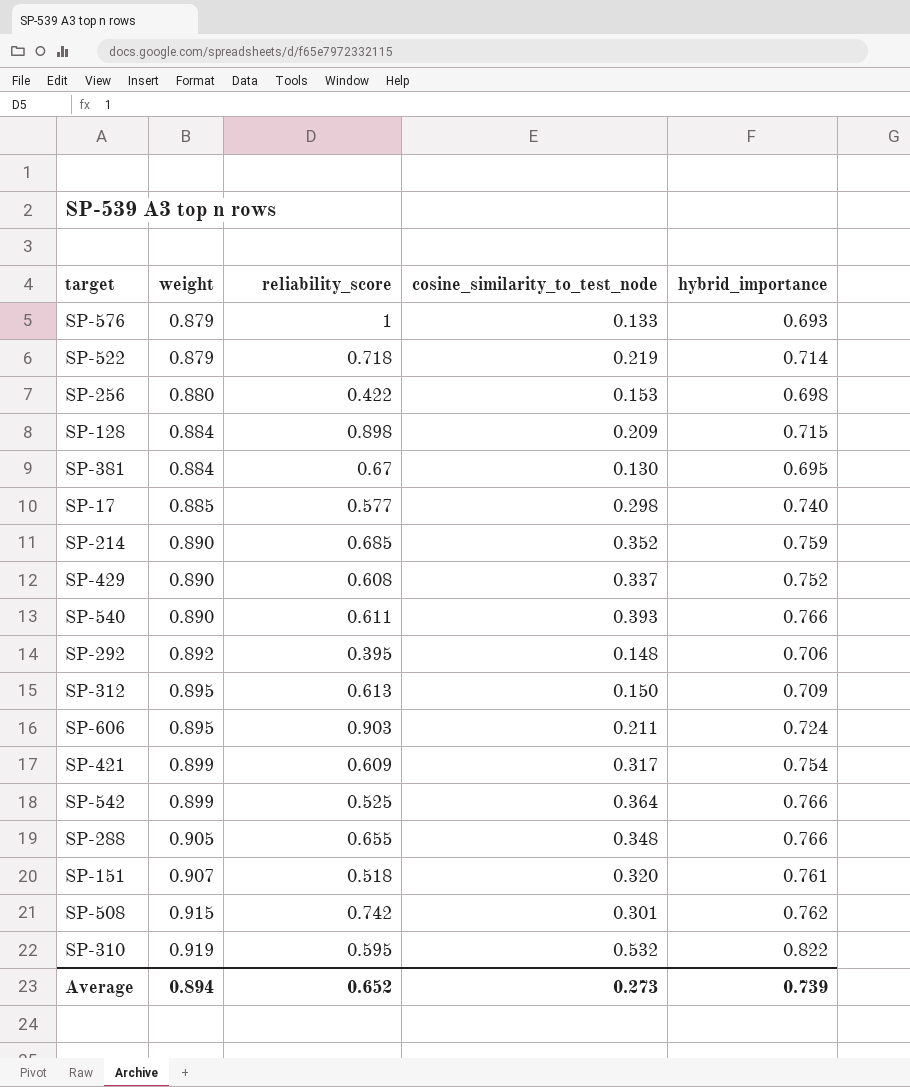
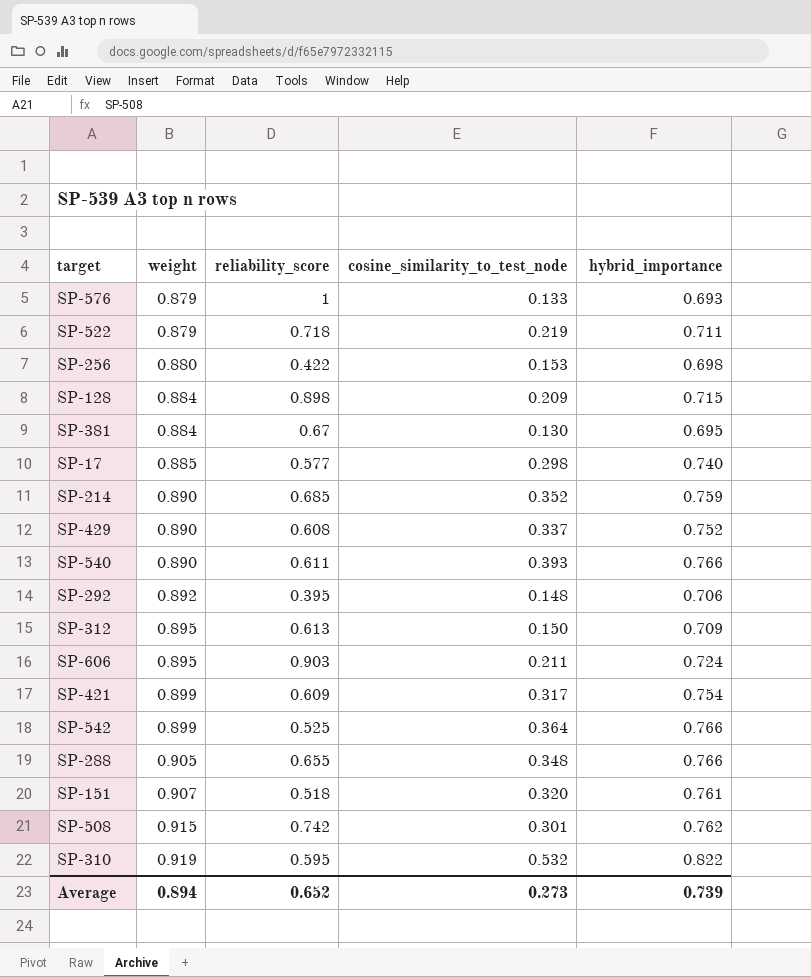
SP-522 | hybrid_importance: 0.714 -> 0.711

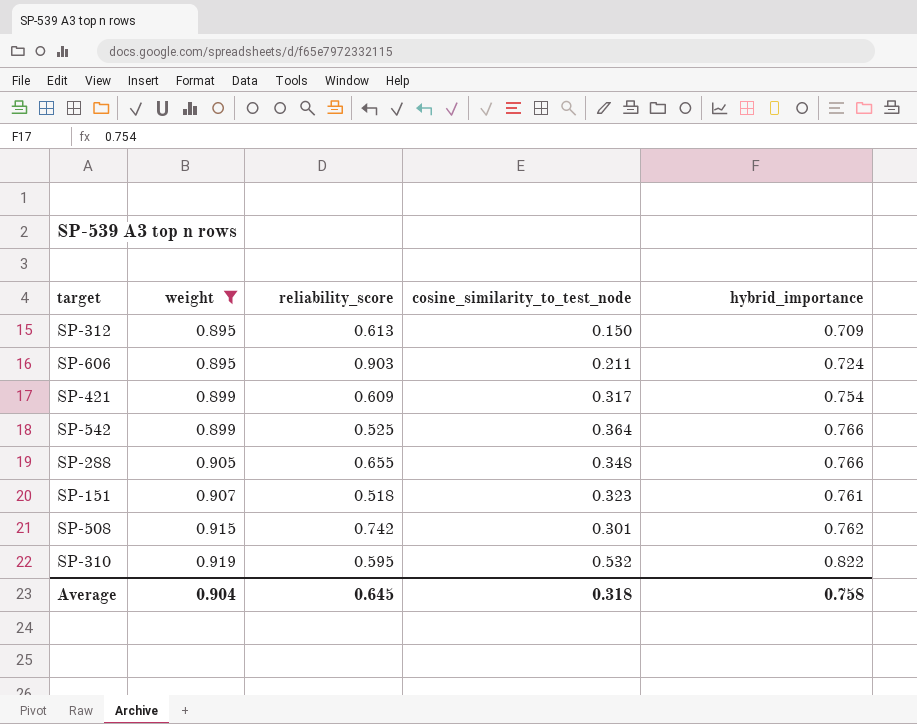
filter: none -> weight >= 0.895
SP-151 | cosine_similarity_to_test_node: 0.320 -> 0.323
Average | weight: 0.894 -> 0.904
Average | reliability_score: 0.652 -> 0.645
Average | cosine_similarity_to_test_node: 0.273 -> 0.318
Average | hybrid_importance: 0.739 -> 0.758

